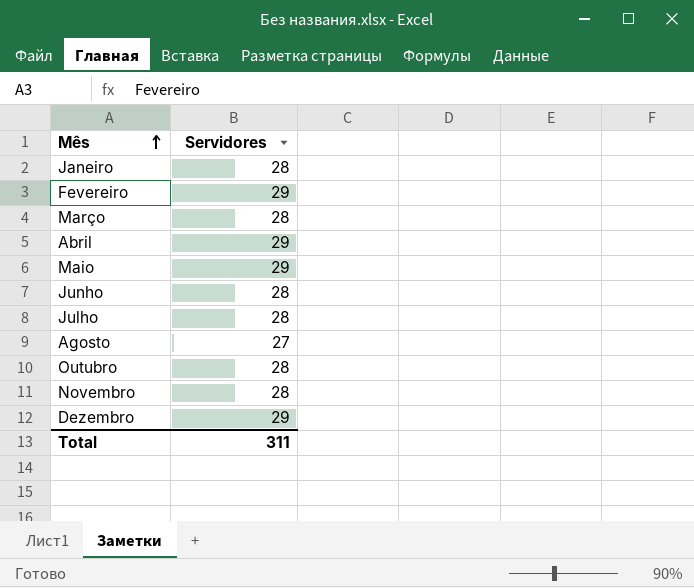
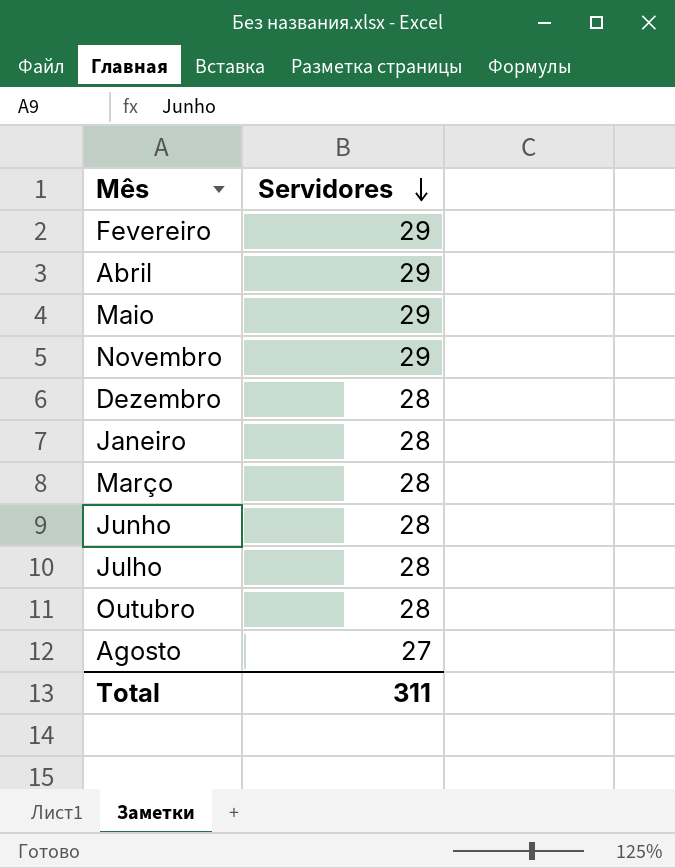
row order: Mês ascending -> Servidores descending
Novembro | Servidores: 28 -> 29
Dezembro | Servidores: 29 -> 28

